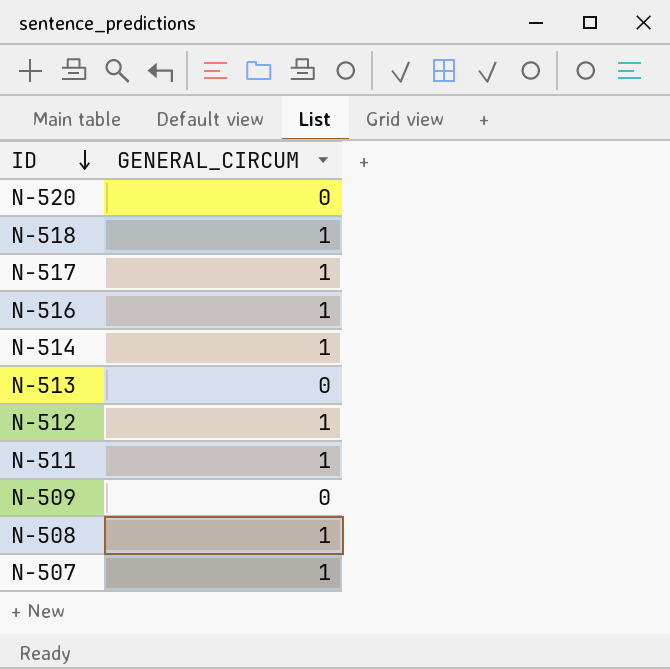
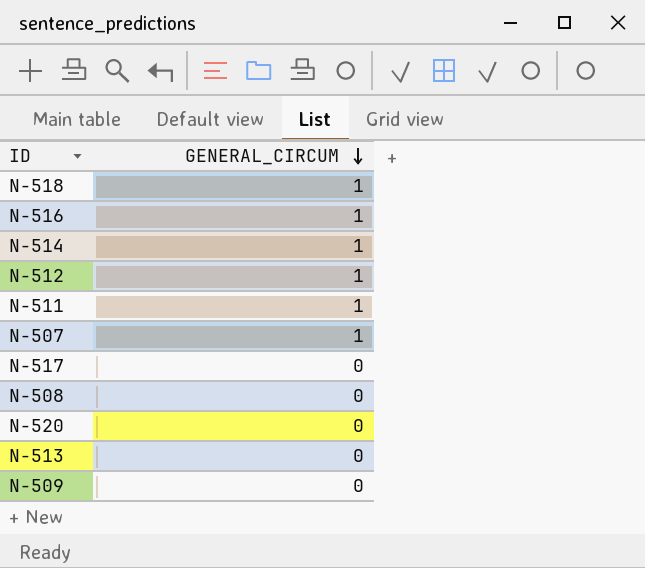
row order: ID descending -> GENERAL_CIRCUM descending
N-517 | GENERAL_CIRCUM: 1 -> 0
N-508 | GENERAL_CIRCUM: 1 -> 0

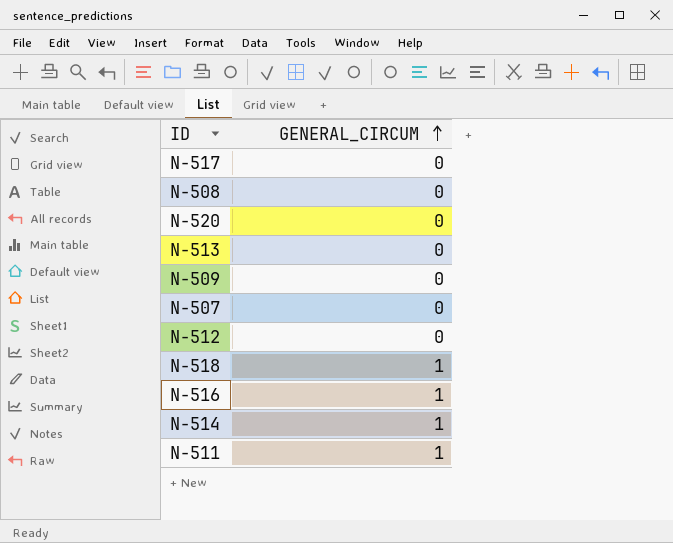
row order: GENERAL_CIRCUM descending -> GENERAL_CIRCUM ascending
N-507 | GENERAL_CIRCUM: 1 -> 0
N-512 | GENERAL_CIRCUM: 1 -> 0

